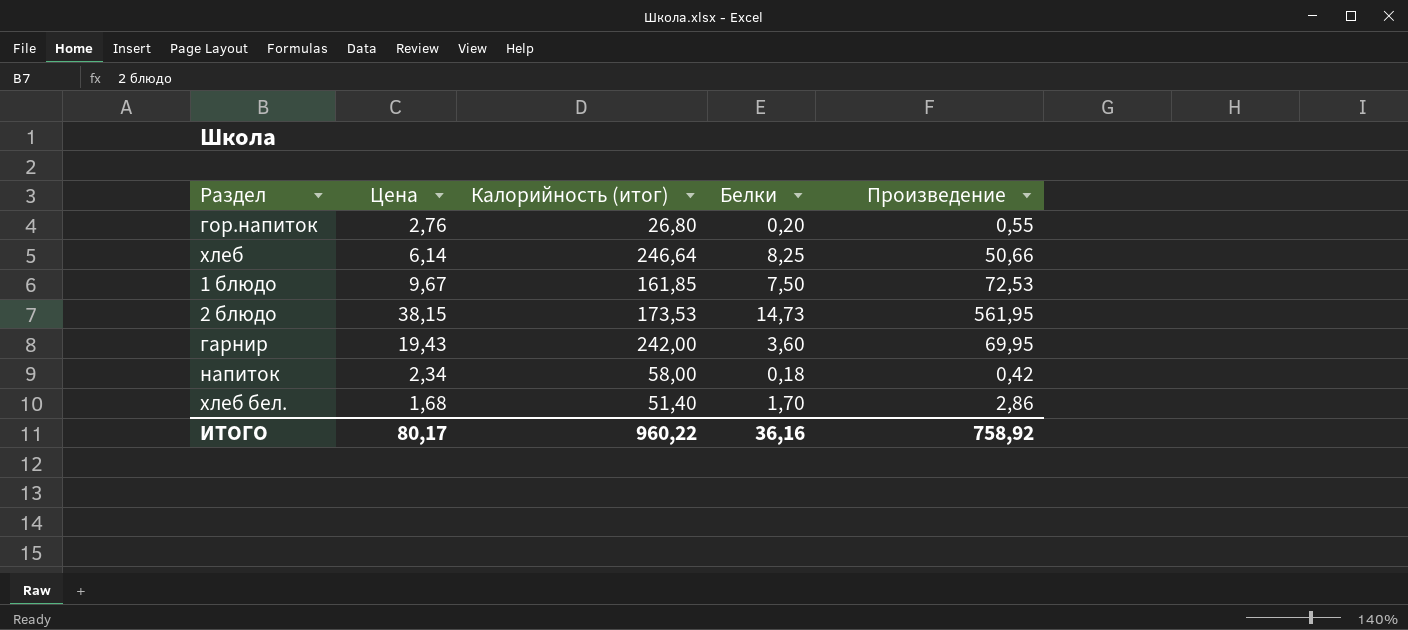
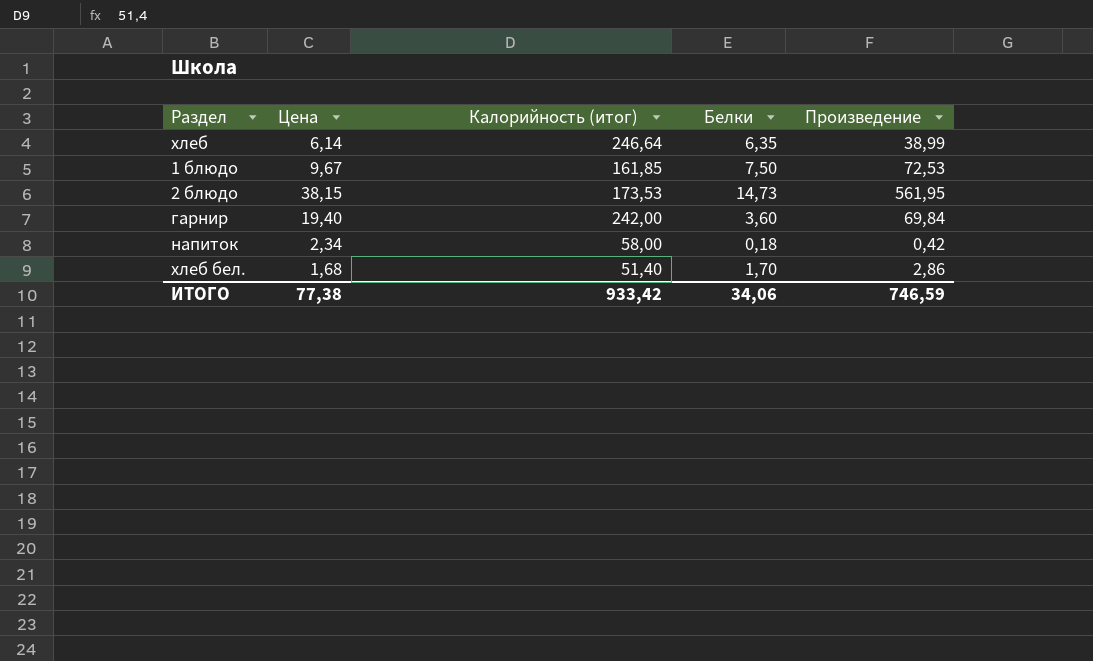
row гор.напиток: 2,76 | 26,80 | 0,20 | 0,55 -> none
хлеб | Белки: 8,25 -> 6,35
хлеб | Произведение: 50,66 -> 38,99
гарнир | Цена: 19,43 -> 19,40
гарнир | Произведение: 69,95 -> 69,84
ИТОГО | Цена: 80,17 -> 77,38
ИТОГО | Калорийность (итог): 960,22 -> 933,42
ИТОГО | Белки: 36,16 -> 34,06
ИТОГО | Произведение: 758,92 -> 746,59

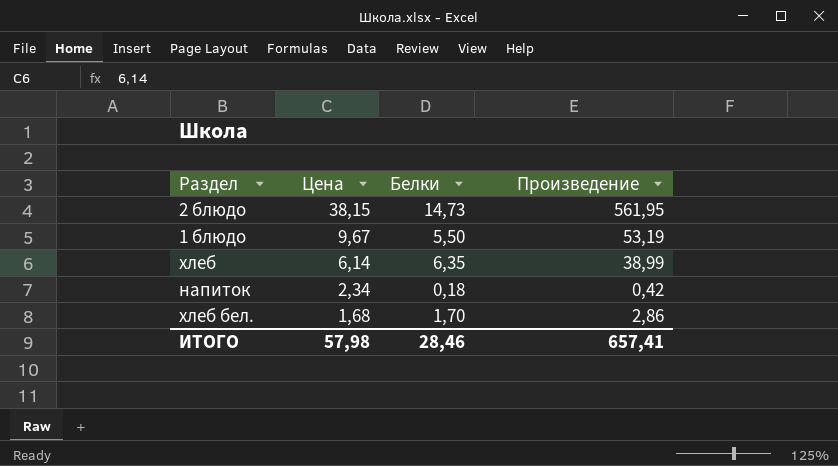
row order: none -> Цена descending
column Калорийность (итог) | position: 3 -> none
row гарнир: 19,40 | 242,00 | 3,60 | 69,84 -> none
1 блюдо | Белки: 7,50 -> 5,50
1 блюдо | Произведение: 72,53 -> 53,19
ИТОГО | Цена: 77,38 -> 57,98
ИТОГО | Белки: 34,06 -> 28,46
ИТОГО | Произведение: 746,59 -> 657,41

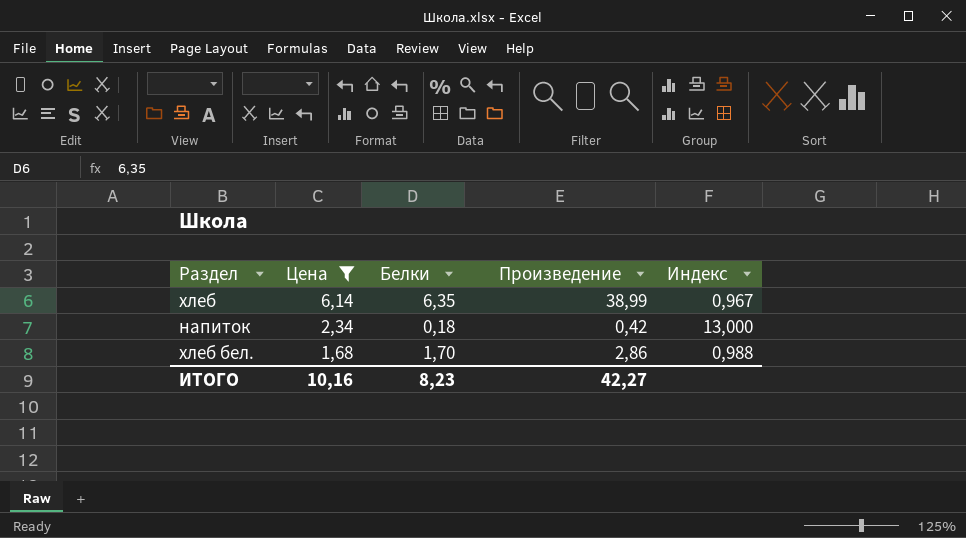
filter: none -> Цена <= 6,14
column Индекс | formula: none -> [Цена] / [Белки]
ИТОГО | Цена: 57,98 -> 10,16
ИТОГО | Белки: 28,46 -> 8,23
ИТОГО | Произведение: 657,41 -> 42,27

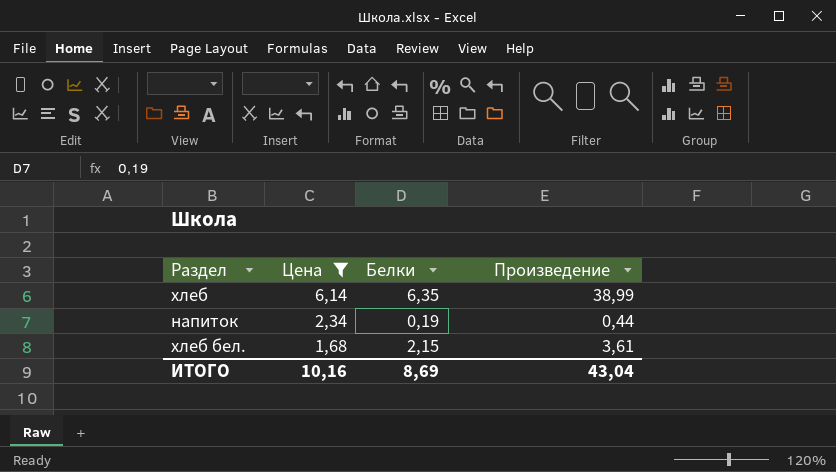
column Индекс | formula: [Цена] / [Белки] -> none
напиток | Белки: 0,18 -> 0,19
напиток | Произведение: 0,42 -> 0,44
хлеб бел. | Белки: 1,70 -> 2,15
хлеб бел. | Произведение: 2,86 -> 3,61
ИТОГО | Белки: 8,23 -> 8,69
ИТОГО | Произведение: 42,27 -> 43,04

